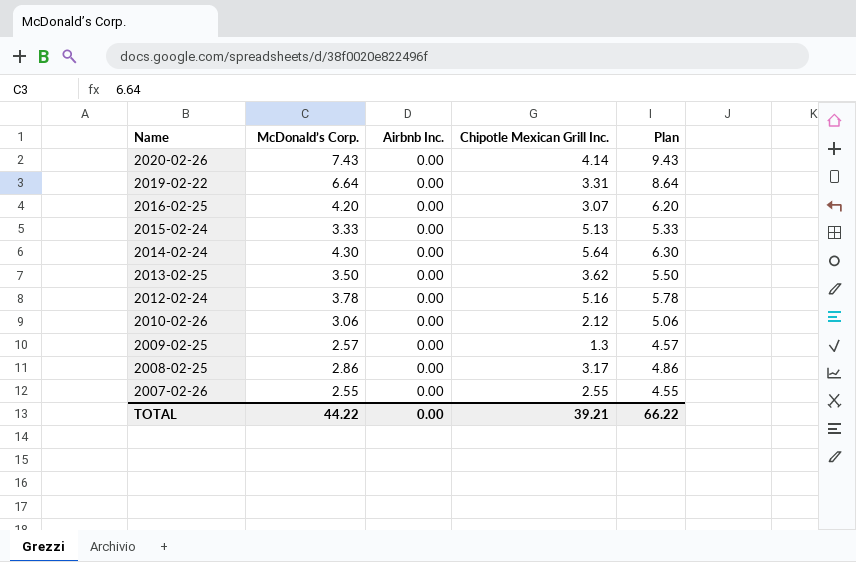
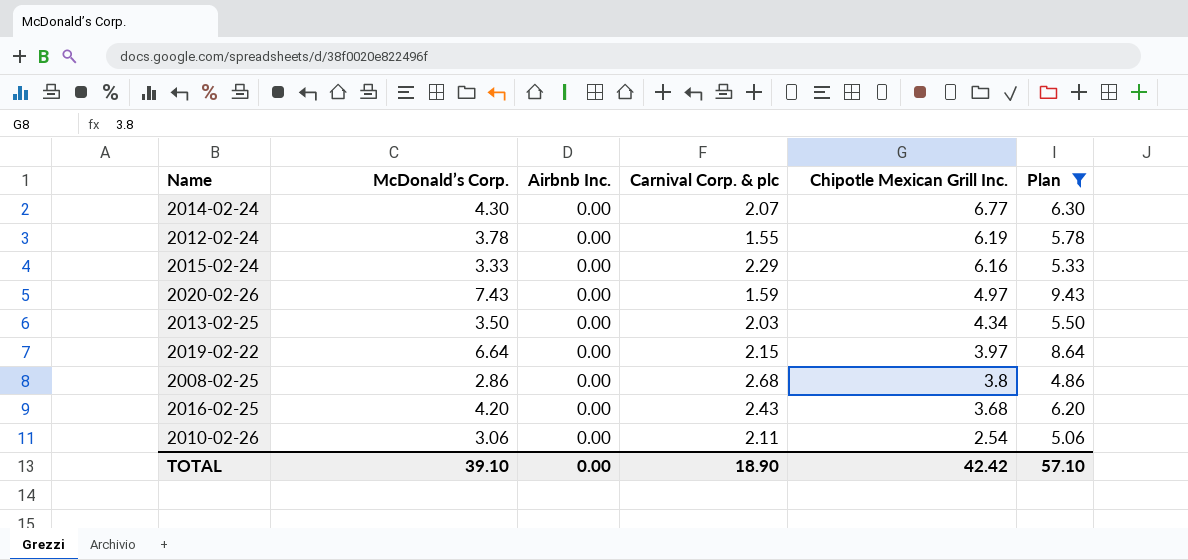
filter: none -> Plan >= 4.86
row order: Name descending -> Chipotle Mexican Grill Inc. descending
column Carnival Corp. & plc | position: none -> 4
2014-02-24 | Chipotle Mexican Grill Inc.: 5.64 -> 6.77
2012-02-24 | Chipotle Mexican Grill Inc.: 5.16 -> 6.19
2015-02-24 | Chipotle Mexican Grill Inc.: 5.13 -> 6.16
2020-02-26 | Chipotle Mexican Grill Inc.: 4.14 -> 4.97
2013-02-25 | Chipotle Mexican Grill Inc.: 3.62 -> 4.34
2019-02-22 | Chipotle Mexican Grill Inc.: 3.31 -> 3.97
2008-02-25 | Chipotle Mexican Grill Inc.: 3.17 -> 3.8
2016-02-25 | Chipotle Mexican Grill Inc.: 3.07 -> 3.68
2010-02-26 | Chipotle Mexican Grill Inc.: 2.12 -> 2.54
TOTAL | McDonald’s Corp.: 44.22 -> 39.10
TOTAL | Chipotle Mexican Grill Inc.: 39.21 -> 42.42
TOTAL | Plan: 66.22 -> 57.10

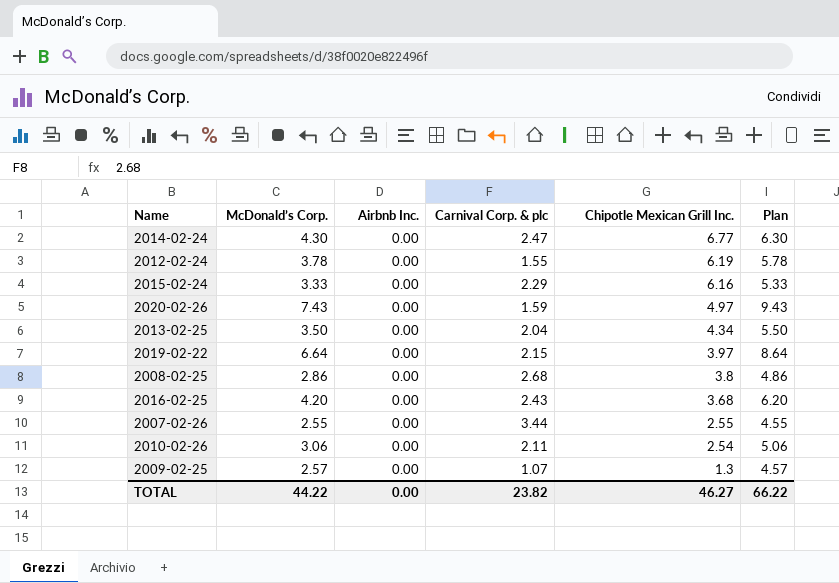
filter: Plan >= 4.86 -> none
2014-02-24 | Carnival Corp. & plc: 2.07 -> 2.47
2013-02-25 | Carnival Corp. & plc: 2.03 -> 2.04
TOTAL | McDonald’s Corp.: 39.10 -> 44.22
TOTAL | Carnival Corp. & plc: 18.90 -> 23.82
TOTAL | Chipotle Mexican Grill Inc.: 42.42 -> 46.27
TOTAL | Plan: 57.10 -> 66.22

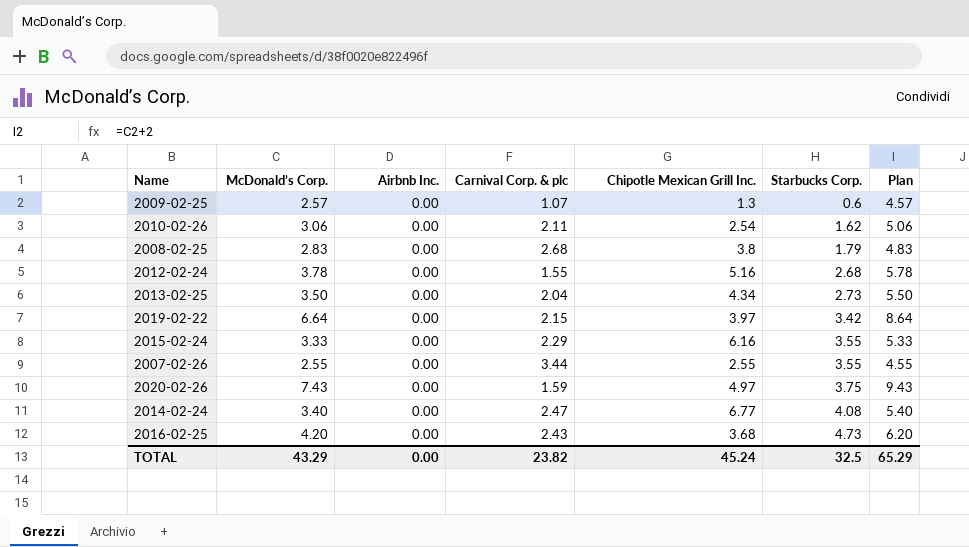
row order: Chipotle Mexican Grill Inc. descending -> Starbucks Corp. ascending
column Starbucks Corp. | position: none -> 6
2008-02-25 | McDonald’s Corp.: 2.86 -> 2.83
2008-02-25 | Plan: 4.86 -> 4.83
2012-02-24 | Chipotle Mexican Grill Inc.: 6.19 -> 5.16
2014-02-24 | McDonald’s Corp.: 4.30 -> 3.40
2014-02-24 | Plan: 6.30 -> 5.40
TOTAL | McDonald’s Corp.: 44.22 -> 43.29
TOTAL | Chipotle Mexican Grill Inc.: 46.27 -> 45.24
TOTAL | Plan: 66.22 -> 65.29

